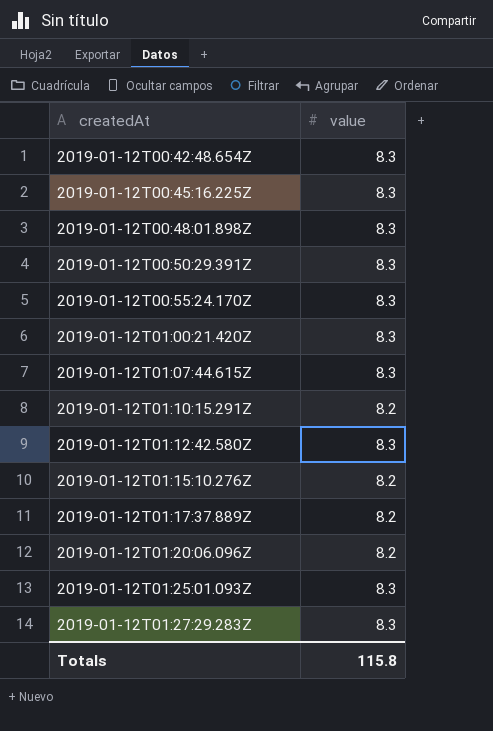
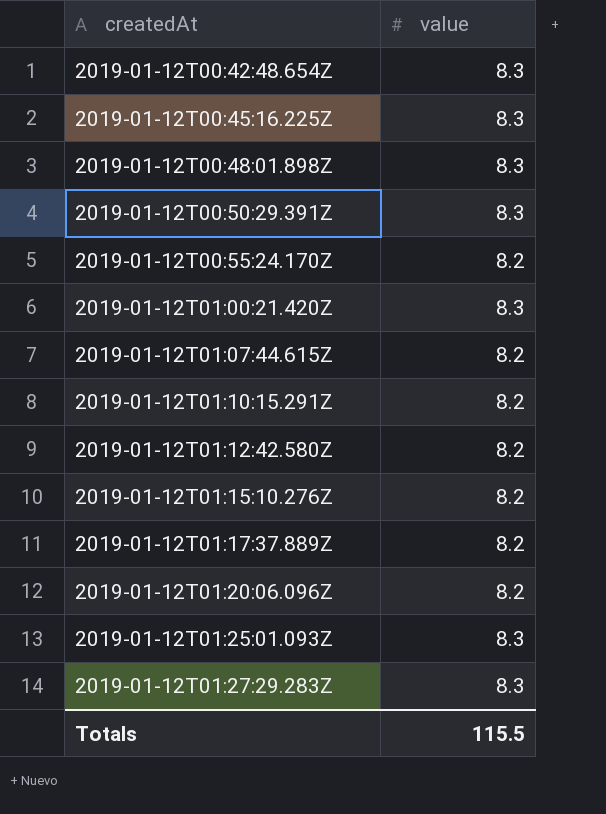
2019-01-12T00:55:24.170Z | value: 8.3 -> 8.2
2019-01-12T01:07:44.615Z | value: 8.3 -> 8.2
2019-01-12T01:12:42.580Z | value: 8.3 -> 8.2
Totals | value: 115.8 -> 115.5

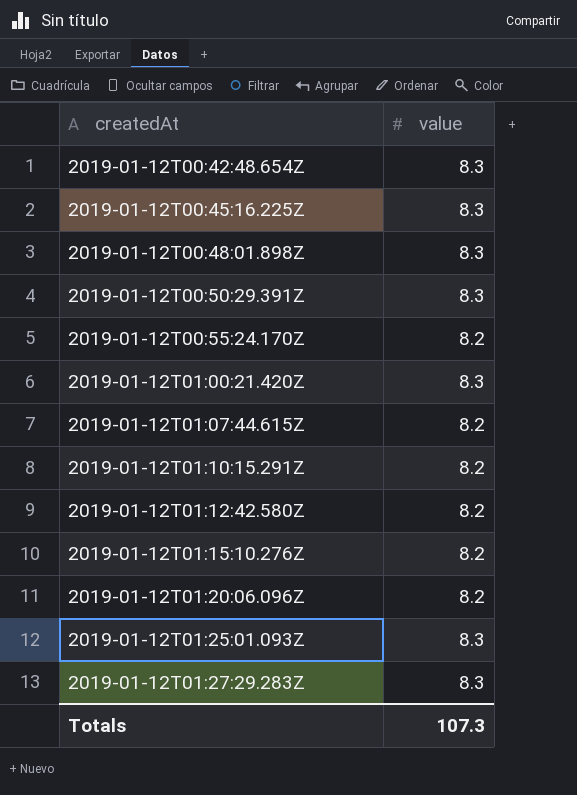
row 2019-01-12T01:17:37.889Z: 8.2 -> none
Totals | value: 115.5 -> 107.3

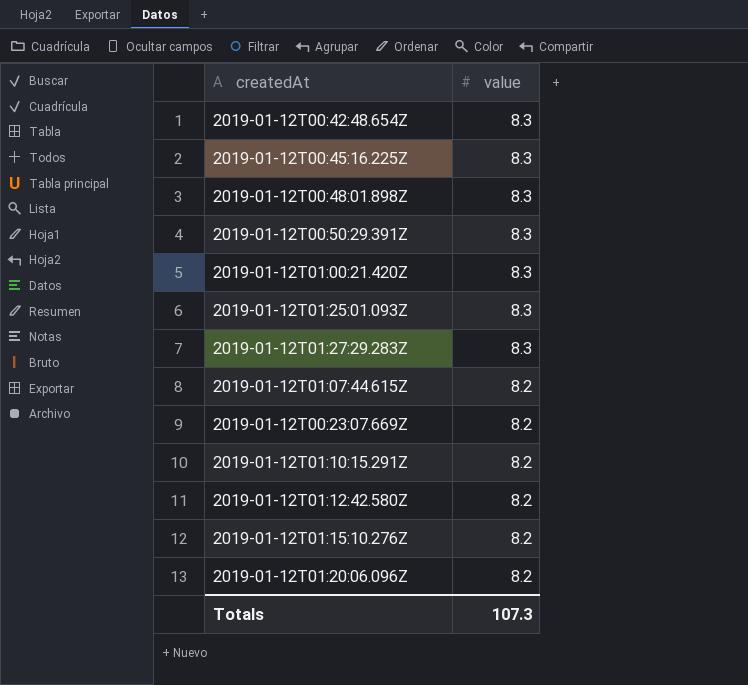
row order: createdAt ascending -> value descending
row 2019-01-12T00:55:24.170Z: 8.2 -> none
row 2019-01-12T00:23:07.669Z: none -> 8.2

